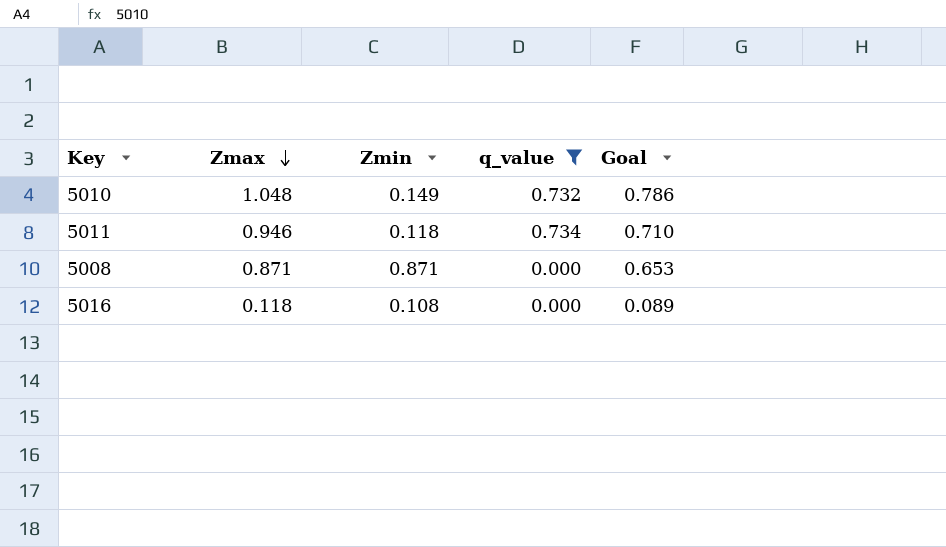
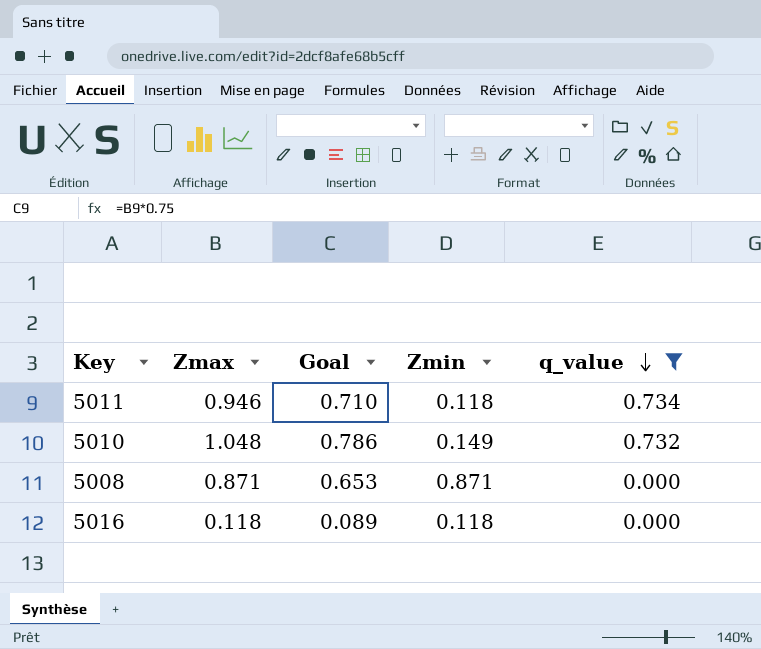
row order: Zmax descending -> q_value descending
column Goal | position: 5 -> 3
5016 | Zmin: 0.108 -> 0.118

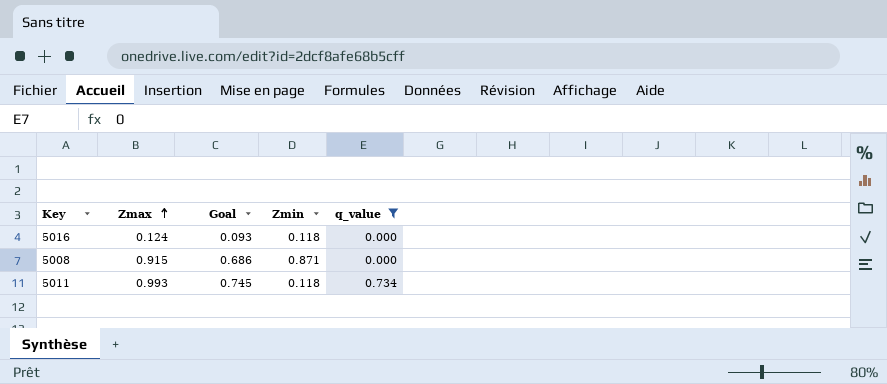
row order: q_value descending -> Zmax ascending
row 5010: 1.048 | 0.786 | 0.149 | 0.732 -> none
5016 | Zmax: 0.118 -> 0.124
5016 | Goal: 0.089 -> 0.093
5008 | Zmax: 0.871 -> 0.915
5008 | Goal: 0.653 -> 0.686
5011 | Zmax: 0.946 -> 0.993
5011 | Goal: 0.710 -> 0.745

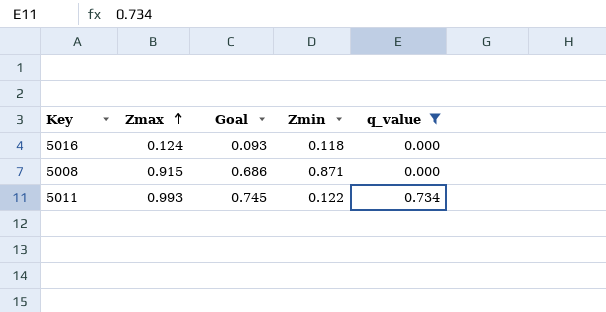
5011 | Zmin: 0.118 -> 0.122

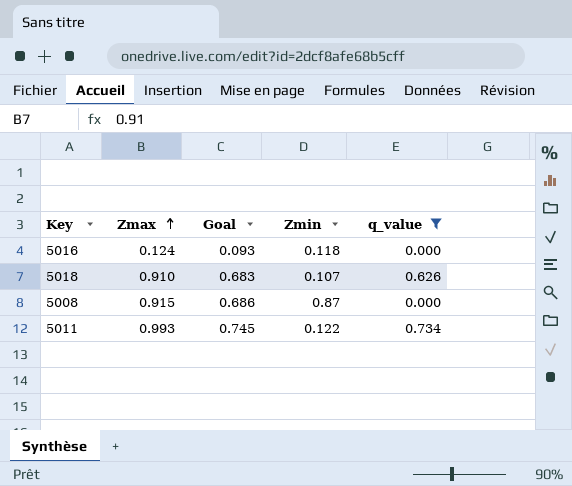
row 5018: none -> 0.910 | 0.683 | 0.107 | 0.626
5008 | Zmin: 0.871 -> 0.87

